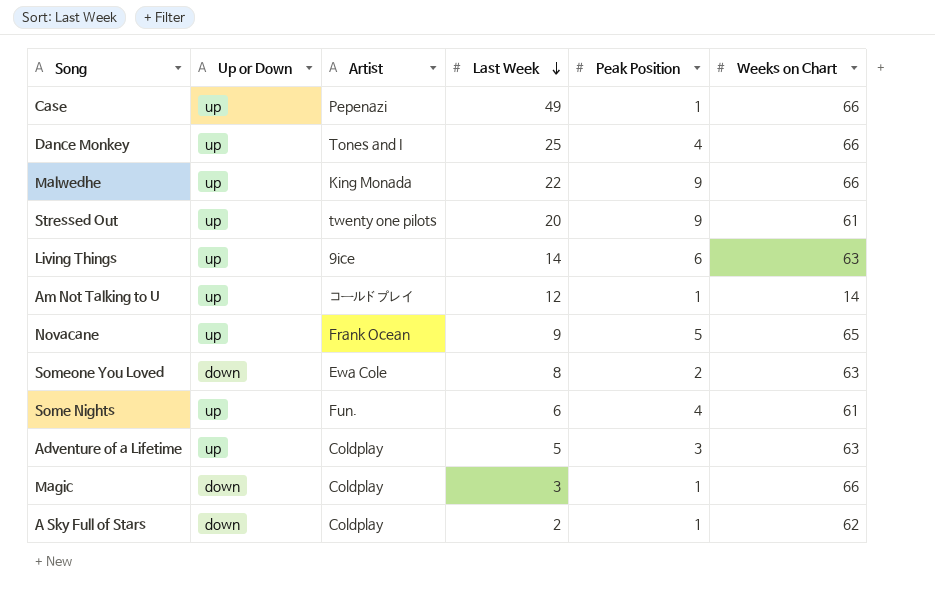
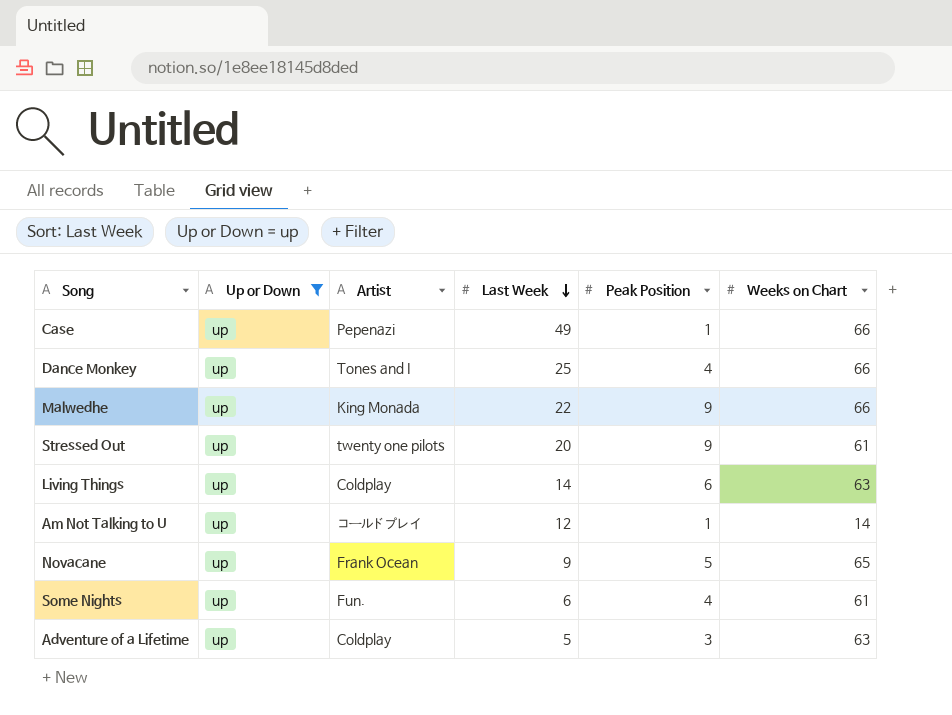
filter: none -> Up or Down = up
Living Things | Artist: 9ice -> Coldplay

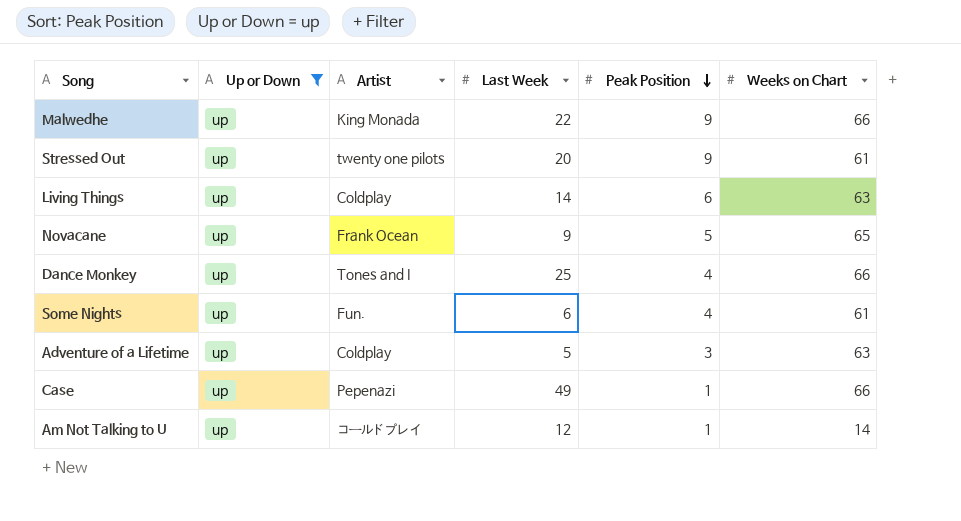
row order: Last Week descending -> Peak Position descending

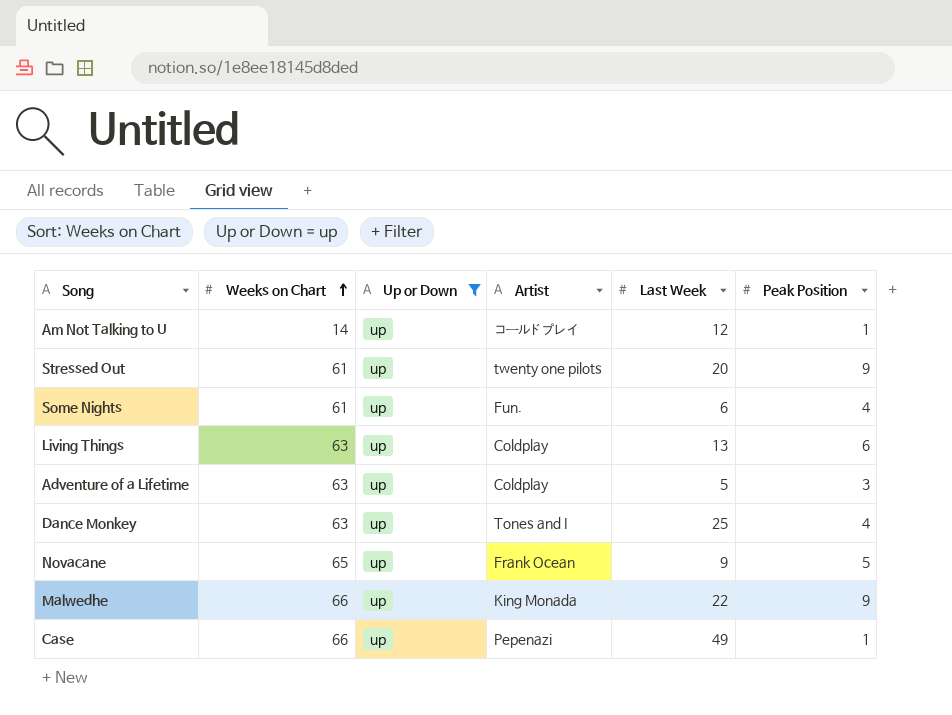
row order: Peak Position descending -> Weeks on Chart ascending
column Weeks on Chart | position: 6 -> 2
Living Things | Last Week: 14 -> 13
Dance Monkey | Weeks on Chart: 66 -> 63

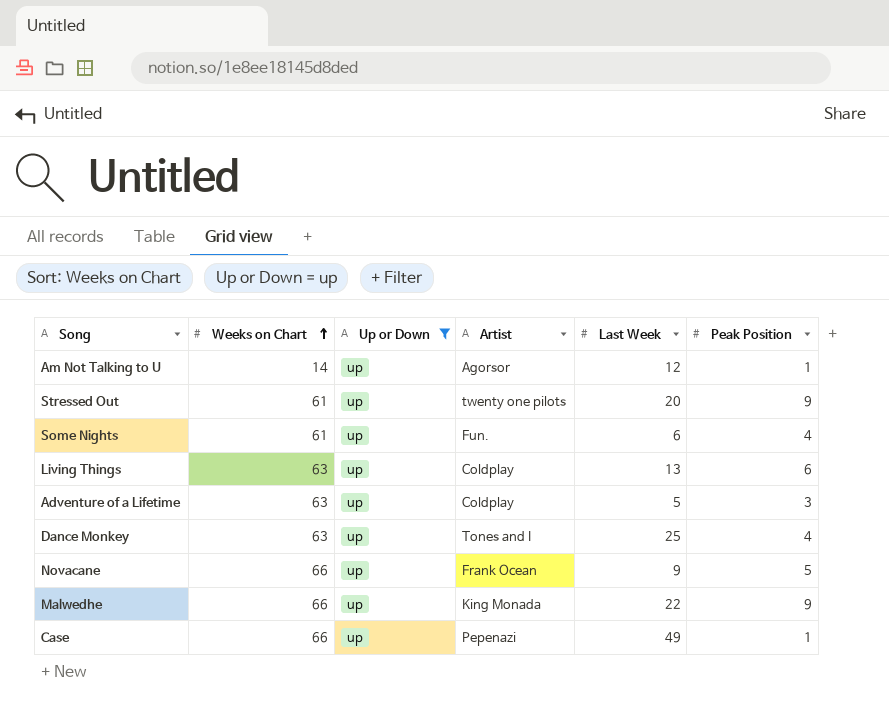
Am Not Talking to U | Artist: コールドプレイ -> Agorsor
Novacane | Weeks on Chart: 65 -> 66

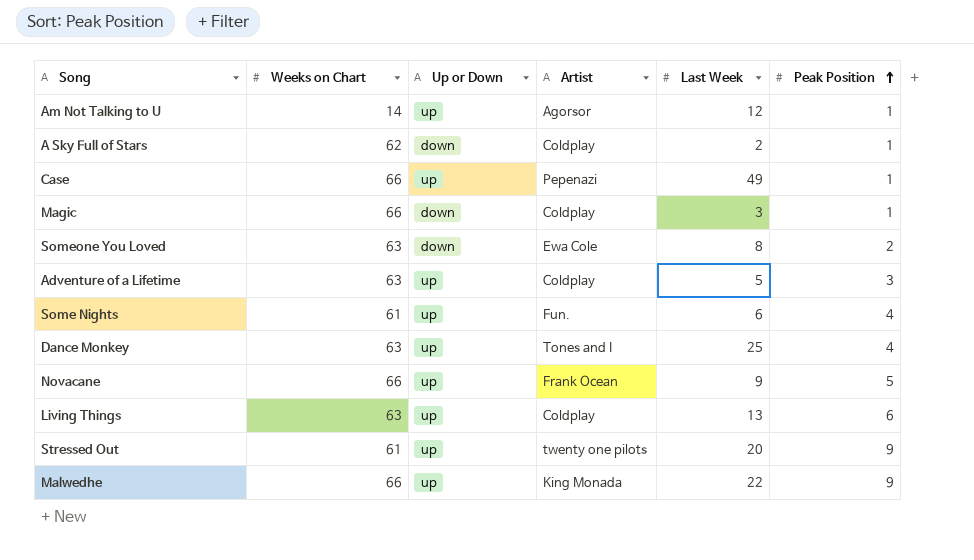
filter: Up or Down = up -> none
row order: Weeks on Chart ascending -> Peak Position ascending

